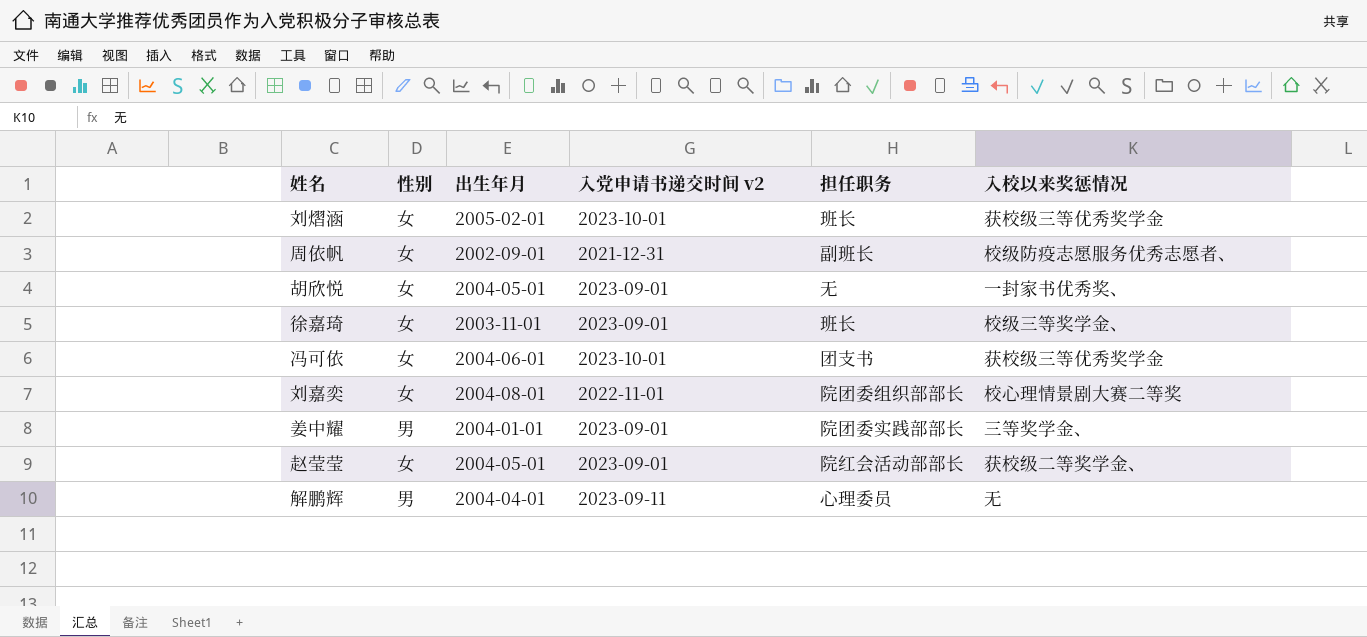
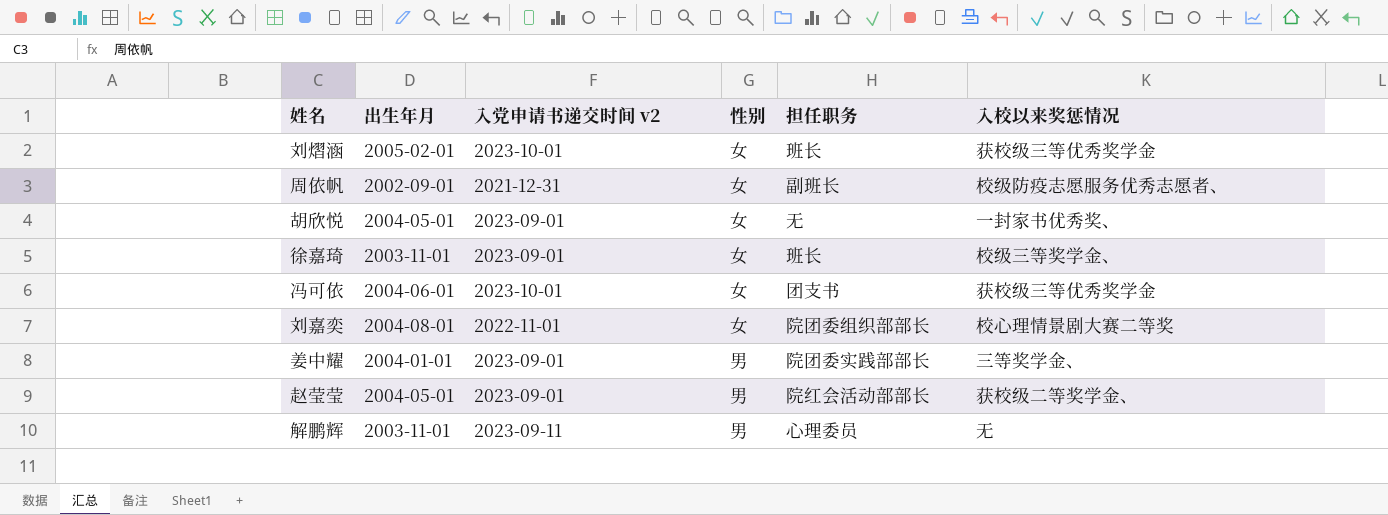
column 性别 | position: 2 -> 4
赵莹莹 | 性别: 女 -> 男
解鹏辉 | 出生年月: 2004-04-01 -> 2003-11-01

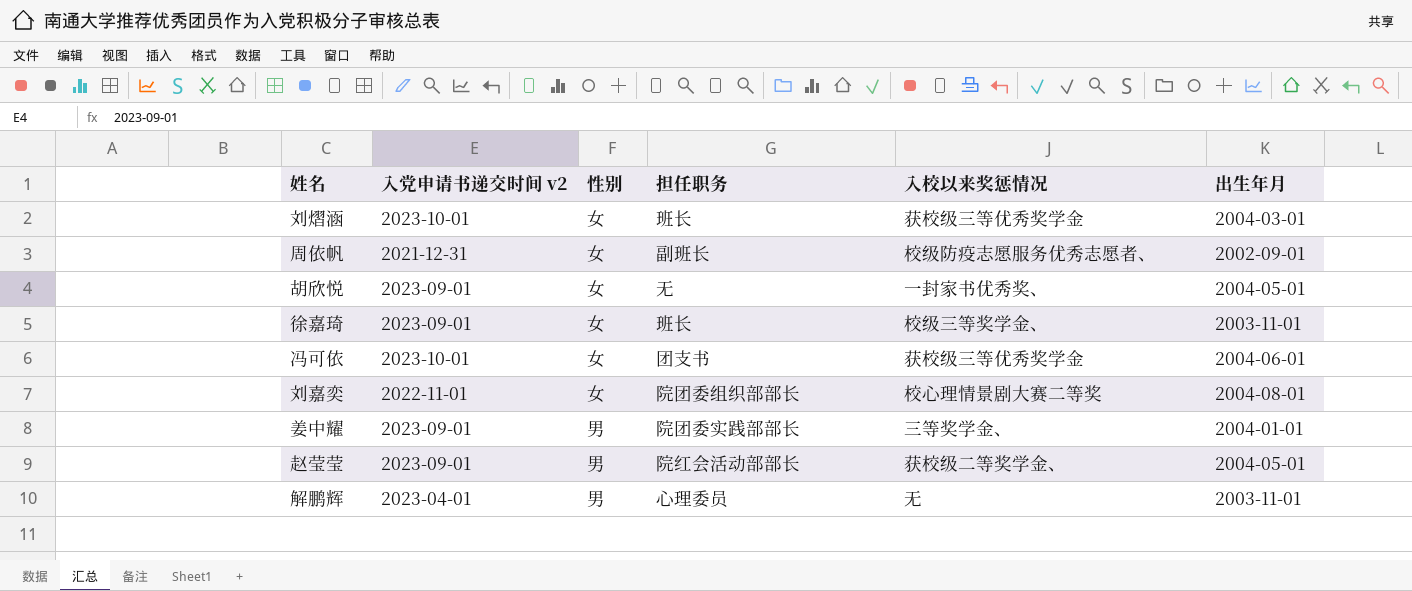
column 出生年月 | position: 2 -> 6
刘熠涵 | 出生年月: 2005-02-01 -> 2004-03-01
解鹏辉 | 入党申请书递交时间 v2: 2023-09-11 -> 2023-04-01

